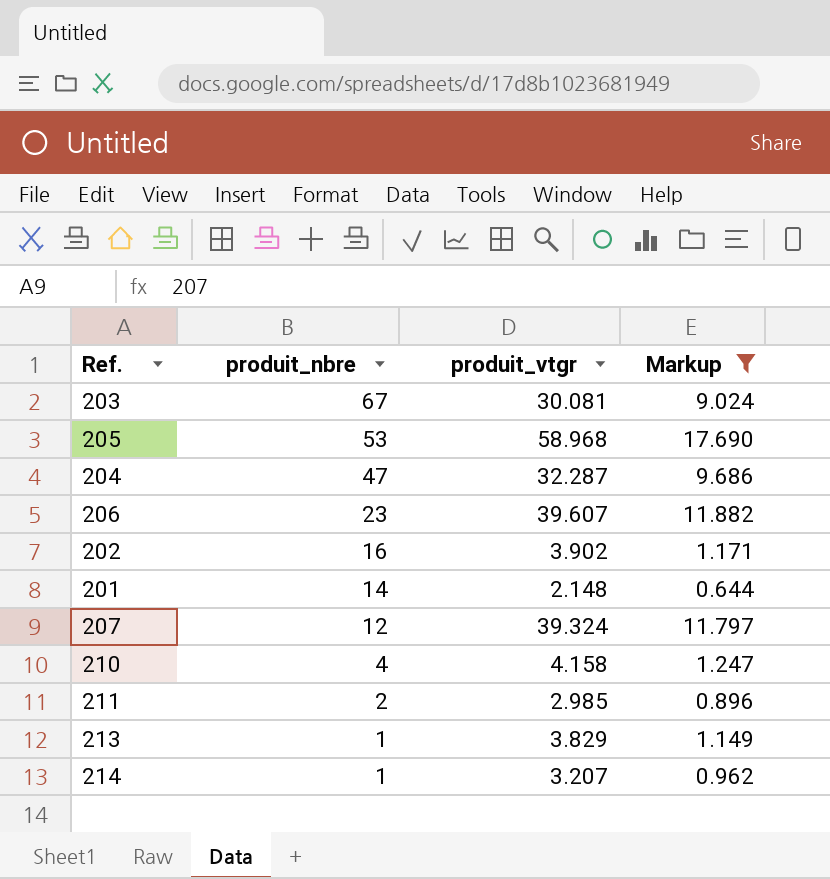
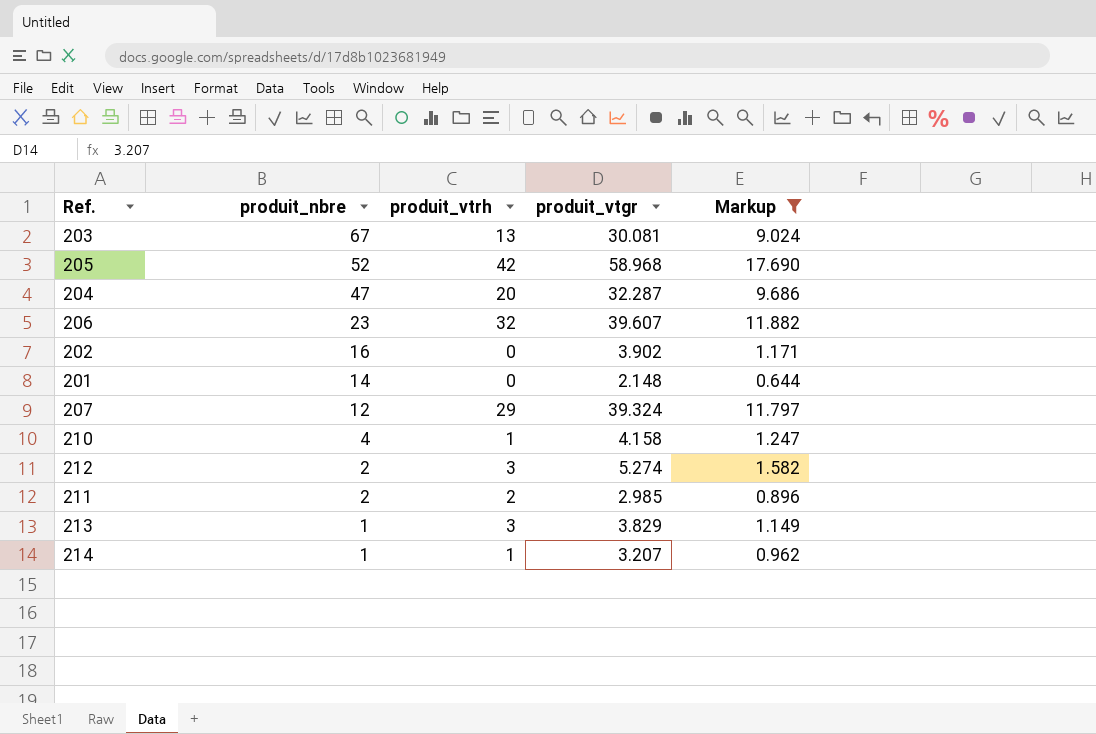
column produit_vtrh | position: none -> 3
205 | produit_nbre: 53 -> 52
row 212: none -> 2 | 3 | 5.274 | 1.582

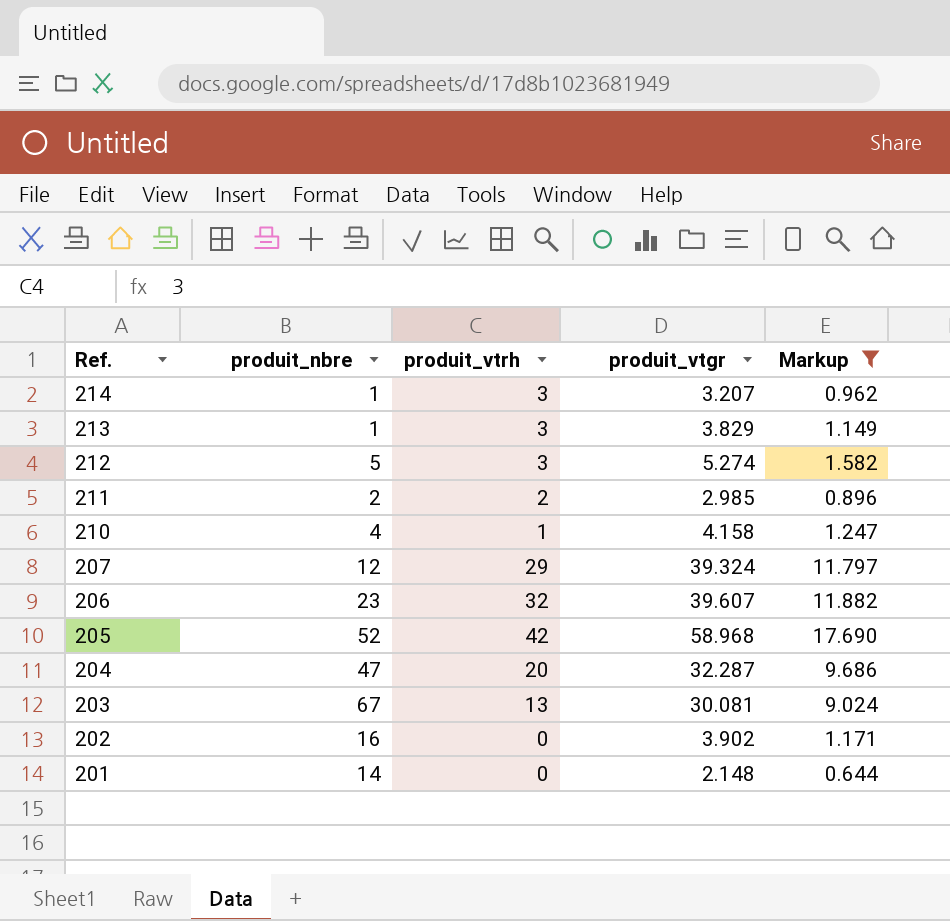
row order: produit_nbre descending -> Ref. descending
214 | produit_vtrh: 1 -> 3
212 | produit_nbre: 2 -> 5

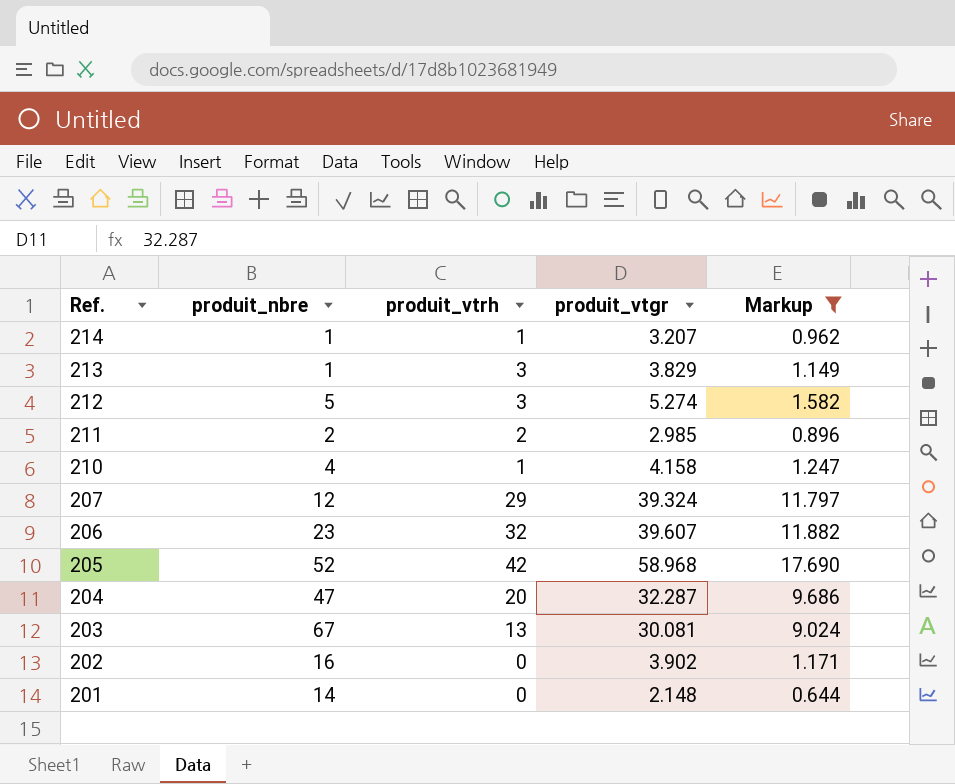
214 | produit_vtrh: 3 -> 1

